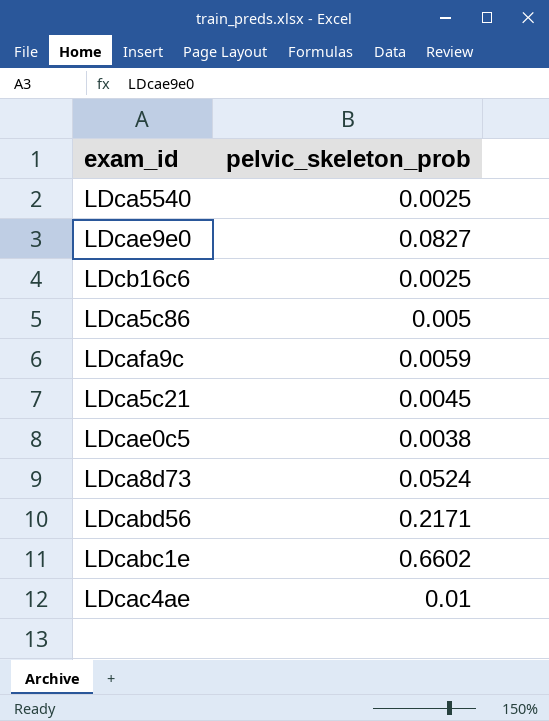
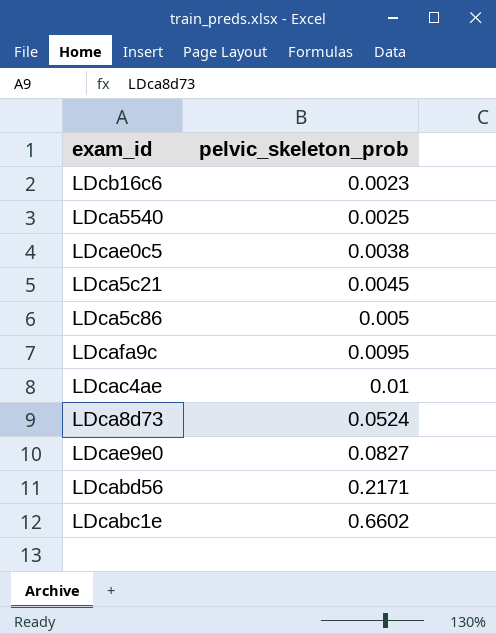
row order: none -> pelvic_skeleton_prob ascending
LDcb16c6 | pelvic_skeleton_prob: 0.0025 -> 0.0023
LDcafa9c | pelvic_skeleton_prob: 0.0059 -> 0.0095

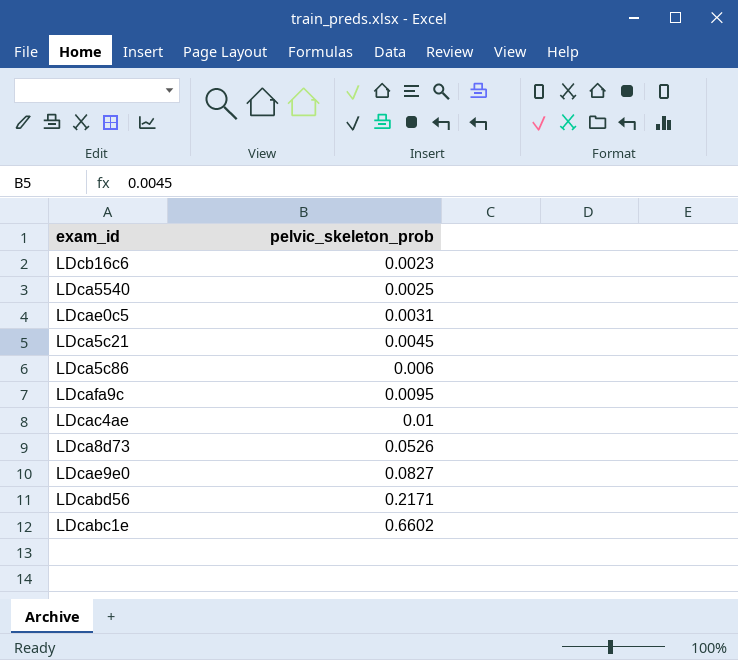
LDcae0c5 | pelvic_skeleton_prob: 0.0038 -> 0.0031
LDca5c86 | pelvic_skeleton_prob: 0.005 -> 0.006
LDca8d73 | pelvic_skeleton_prob: 0.0524 -> 0.0526

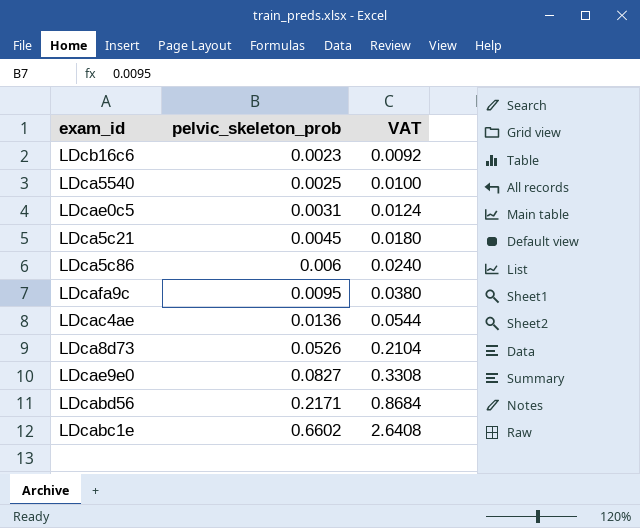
column VAT | formula: none -> [pelvic_skeleton_prob] * 4
LDcac4ae | pelvic_skeleton_prob: 0.01 -> 0.0136

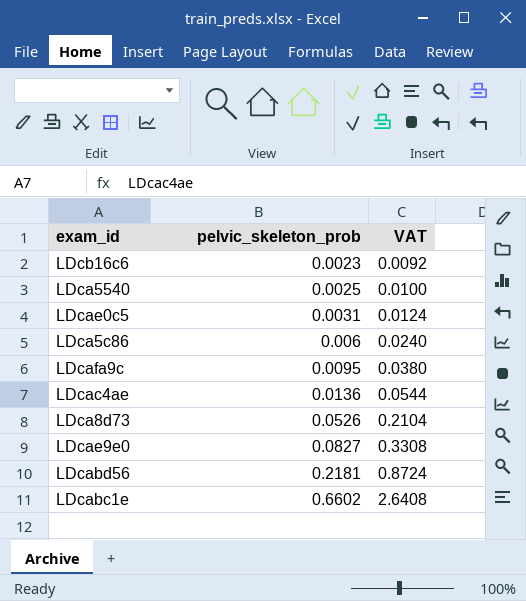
row LDca5c21: 0.0045 | 0.0180 -> none
LDcabd56 | pelvic_skeleton_prob: 0.2171 -> 0.2181
LDcabd56 | VAT: 0.8684 -> 0.8724

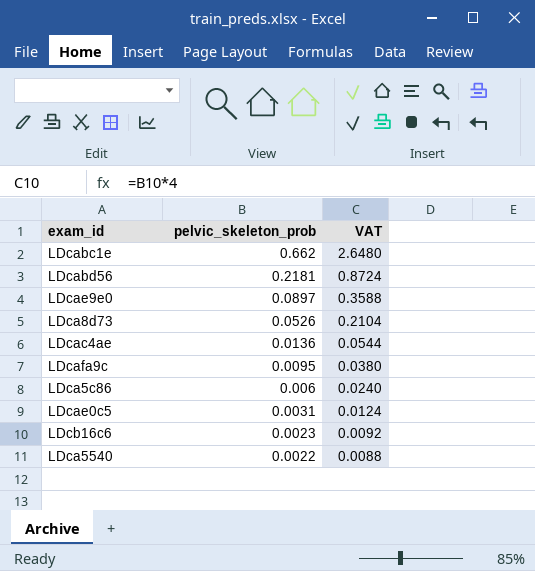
row order: pelvic_skeleton_prob ascending -> pelvic_skeleton_prob descending
LDcabc1e | pelvic_skeleton_prob: 0.6602 -> 0.662
LDcabc1e | VAT: 2.6408 -> 2.6480
LDcae9e0 | pelvic_skeleton_prob: 0.0827 -> 0.0897
LDcae9e0 | VAT: 0.3308 -> 0.3588
LDca5540 | pelvic_skeleton_prob: 0.0025 -> 0.0022
LDca5540 | VAT: 0.0100 -> 0.0088

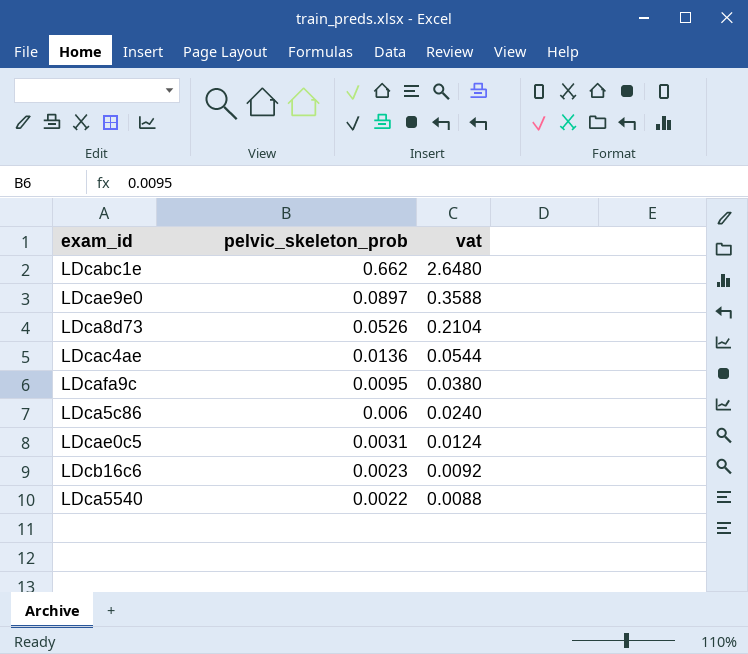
column name: VAT -> vat
row LDcabd56: 0.2181 | 0.8724 -> none

